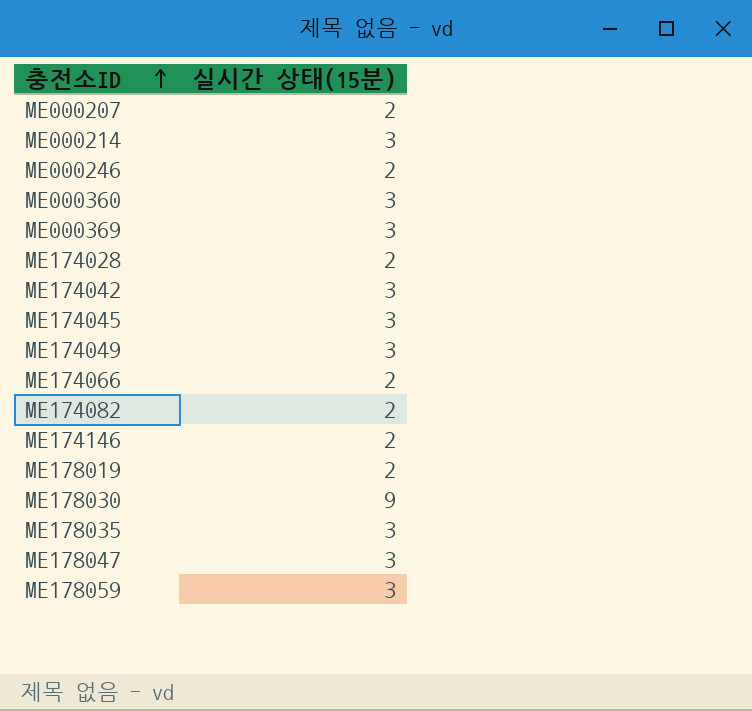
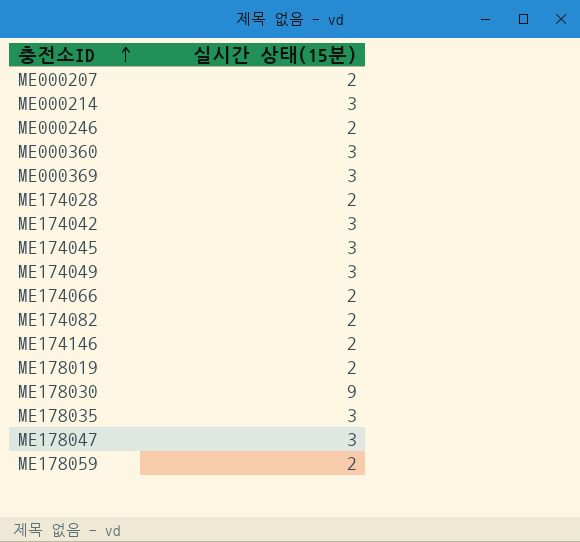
ME178059 | 실시간 상태(15분): 3 -> 2

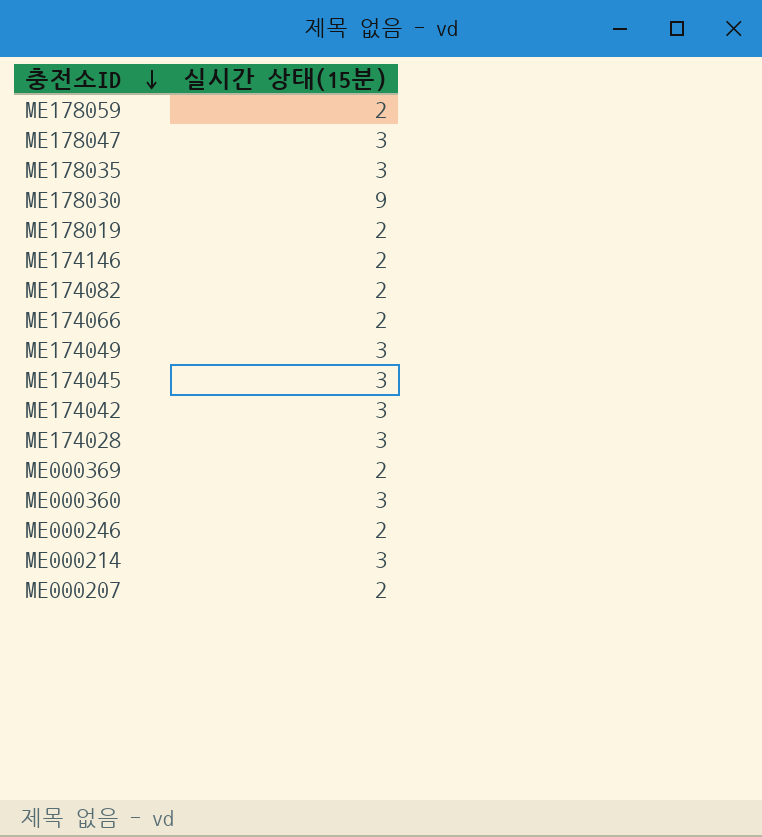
row order: 충전소ID ascending -> 충전소ID descending
ME174028 | 실시간 상태(15분): 2 -> 3
ME000369 | 실시간 상태(15분): 3 -> 2

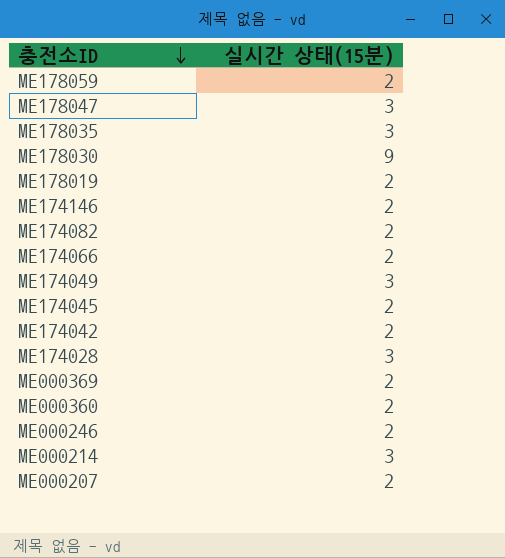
ME174045 | 실시간 상태(15분): 3 -> 2
ME174042 | 실시간 상태(15분): 3 -> 2
ME000360 | 실시간 상태(15분): 3 -> 2

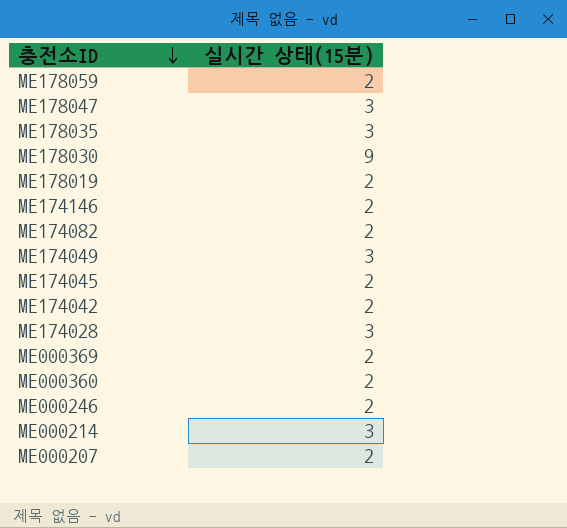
row ME174066: 2 -> none

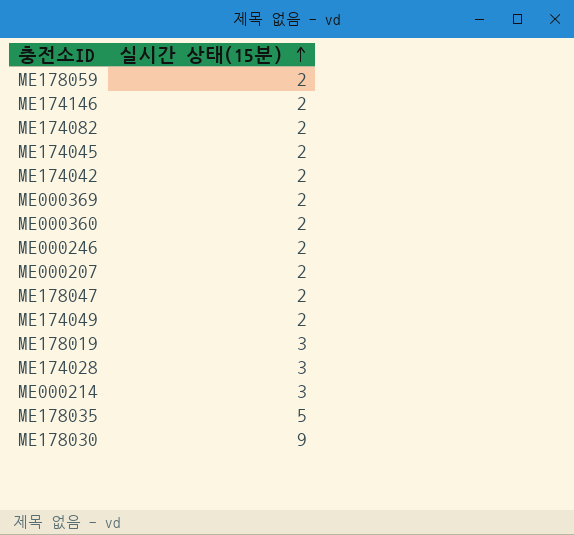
row order: 충전소ID descending -> 실시간 상태(15분) ascending
ME178047 | 실시간 상태(15분): 3 -> 2
ME174049 | 실시간 상태(15분): 3 -> 2
ME178019 | 실시간 상태(15분): 2 -> 3
ME178035 | 실시간 상태(15분): 3 -> 5

